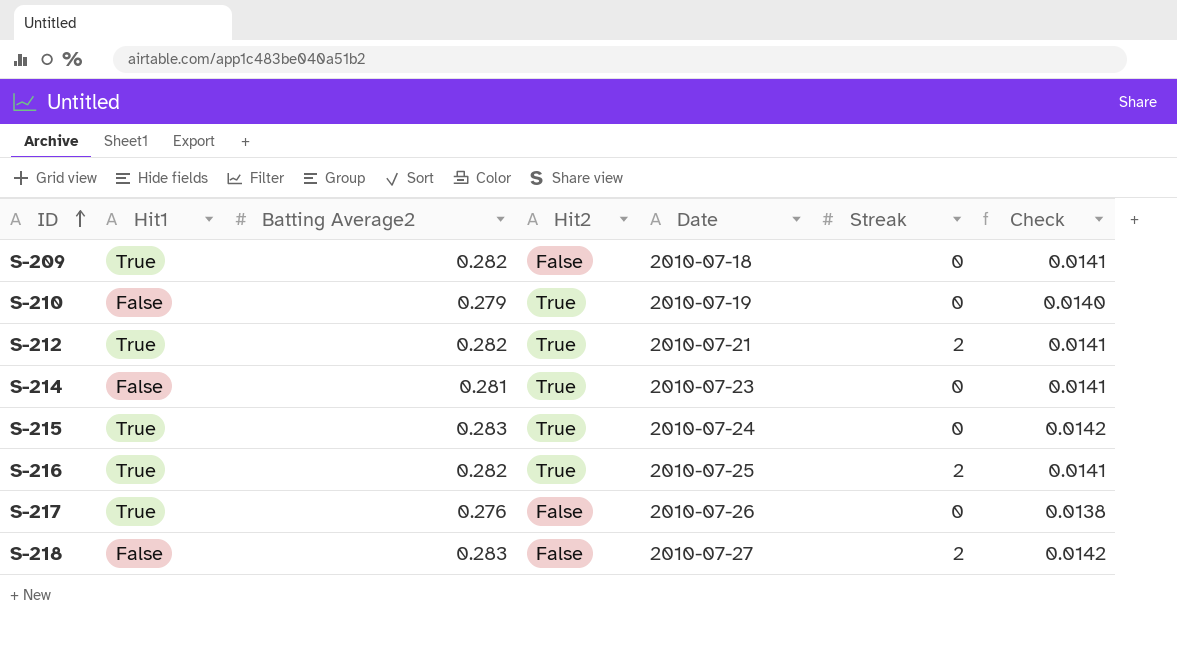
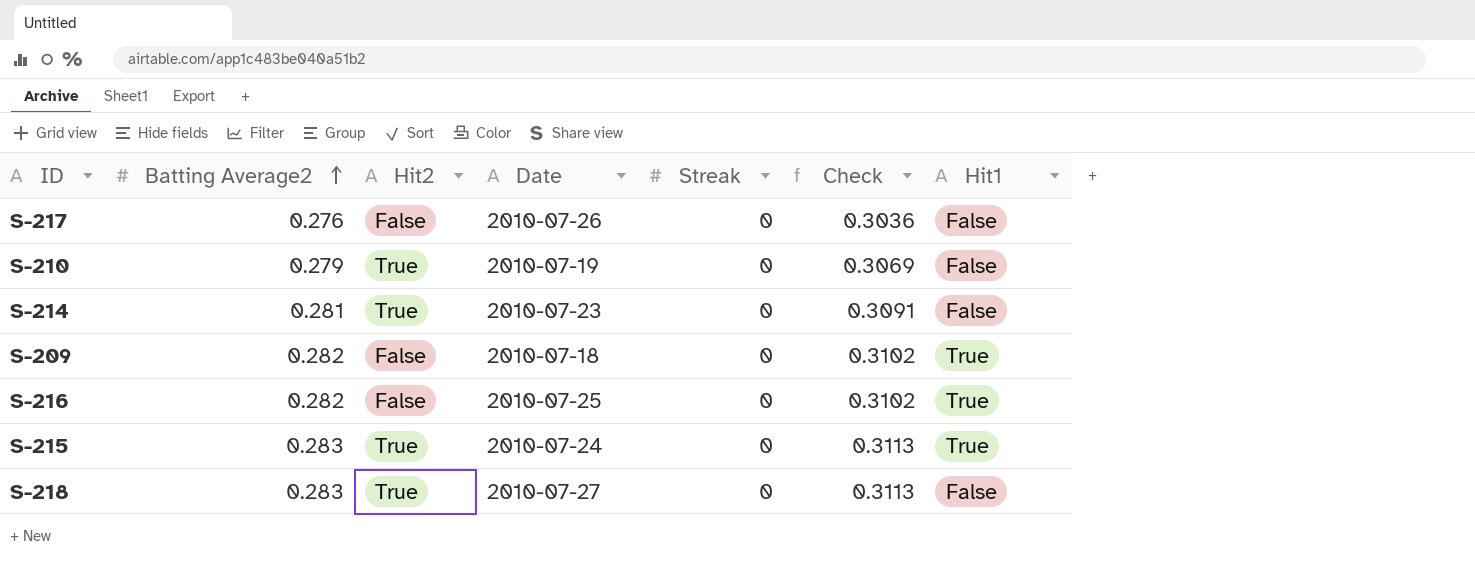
row order: ID ascending -> Batting Average2 ascending
column Check | formula: [Batting Average2] * 0.05 -> [Batting Average2] * 1.1
column Hit1 | position: 2 -> 7
row S-212: True | 0.282 | True | 2010-07-21 | 2 | 0.0141 -> none
S-217 | Hit1: True -> False
S-216 | Hit2: True -> False
S-216 | Streak: 2 -> 0
S-218 | Hit2: False -> True
S-218 | Streak: 2 -> 0

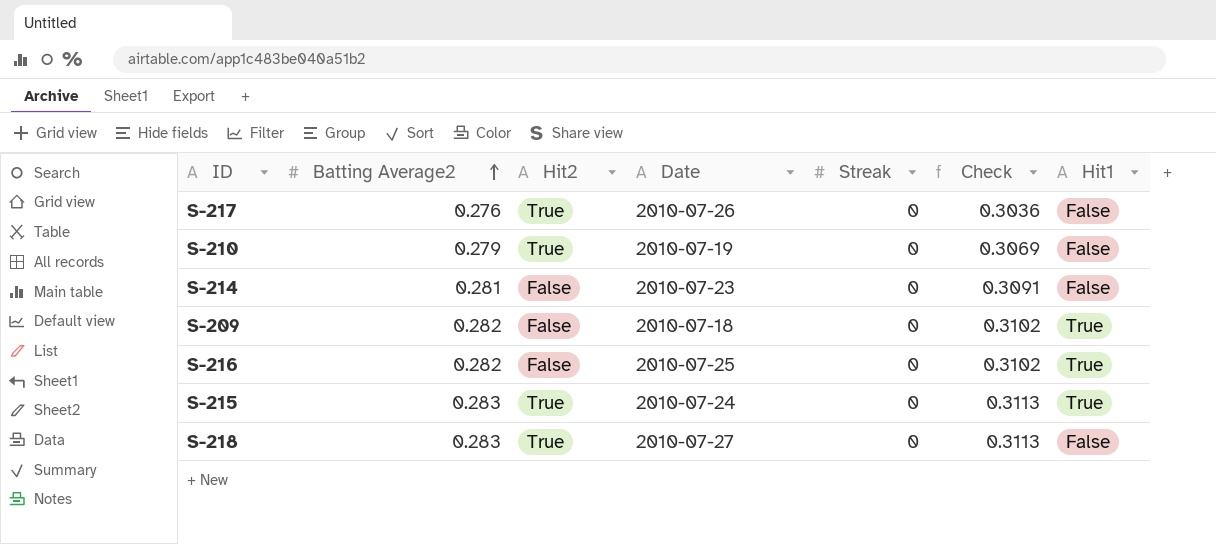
S-217 | Hit2: False -> True
S-214 | Hit2: True -> False

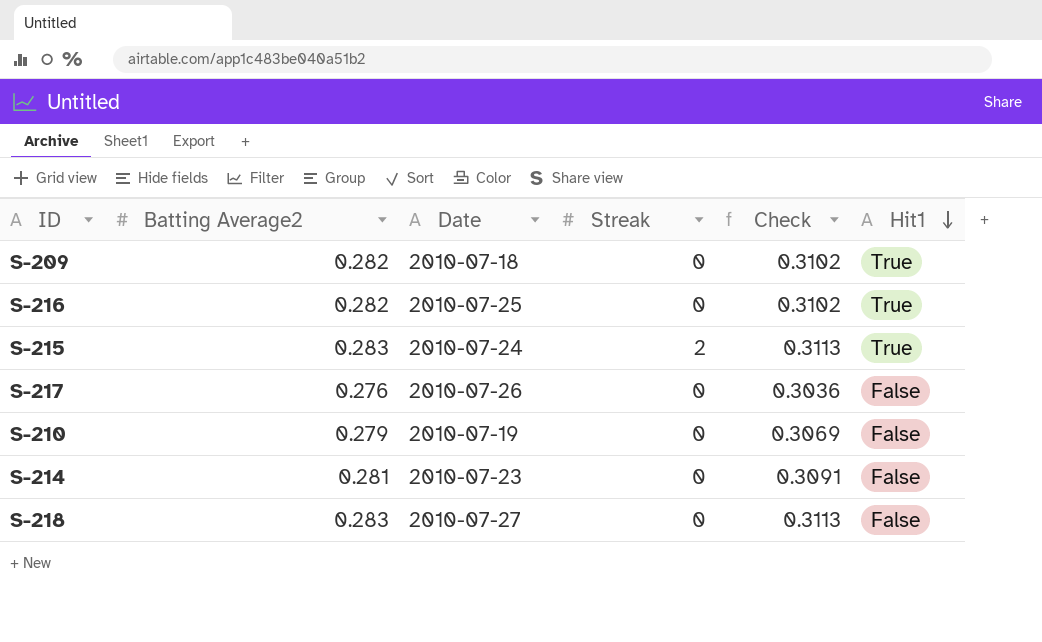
row order: Batting Average2 ascending -> Hit1 descending
column Hit2 | position: 3 -> none
S-215 | Streak: 0 -> 2

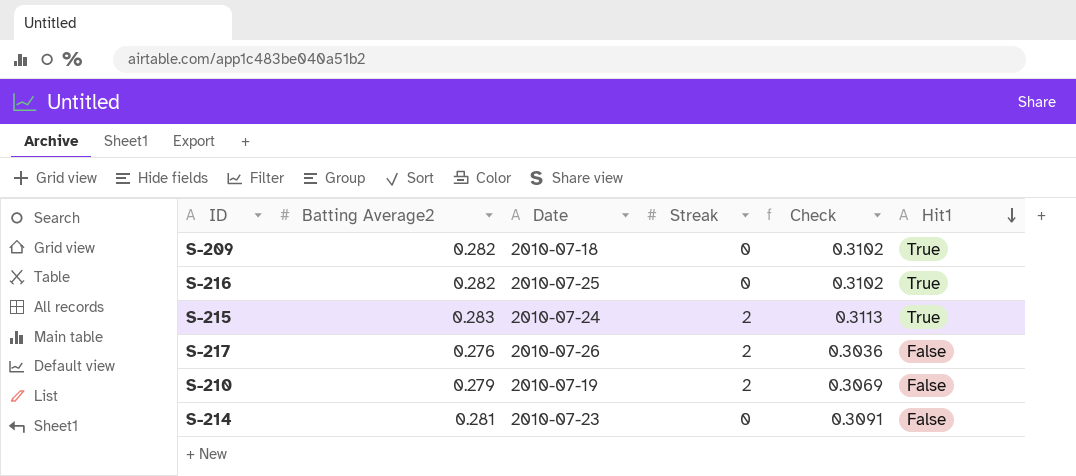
row S-218: 0.283 | 2010-07-27 | 0 | 0.3113 | False -> none
S-217 | Streak: 0 -> 2
S-210 | Streak: 0 -> 2

